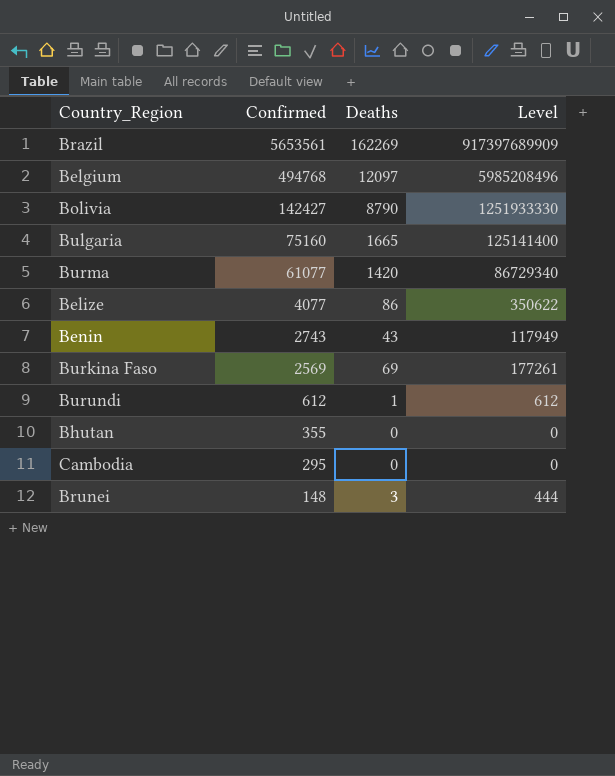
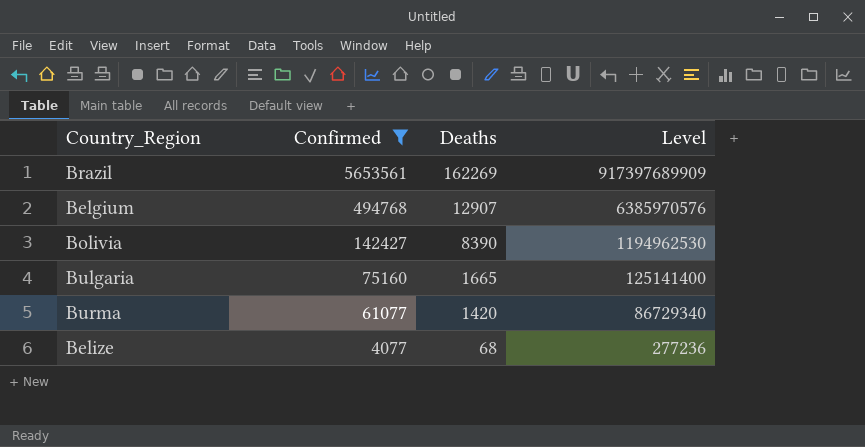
filter: none -> Confirmed >= 4077
Belgium | Deaths: 12097 -> 12907
Belgium | Level: 5985208496 -> 6385970576
Bolivia | Deaths: 8790 -> 8390
Bolivia | Level: 1251933330 -> 1194962530
Belize | Deaths: 86 -> 68
Belize | Level: 350622 -> 277236

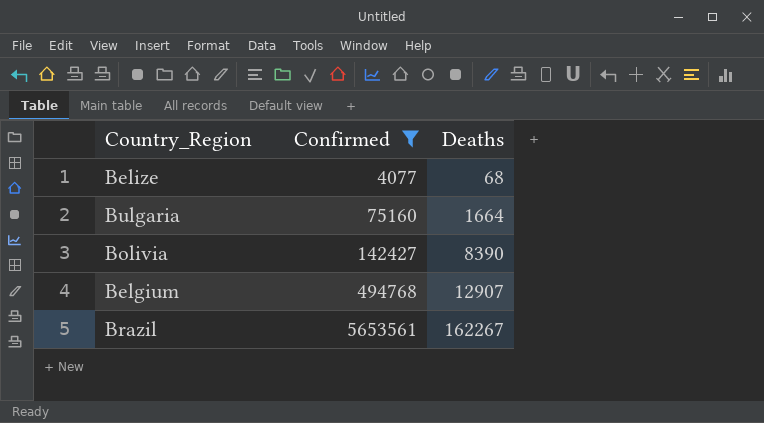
row order: Confirmed descending -> Confirmed ascending
column Level | formula: [Confirmed] * [Deaths] -> none
row Burma: 61077 | 1420 | 86729340 -> none
Bulgaria | Deaths: 1665 -> 1664
Brazil | Deaths: 162269 -> 162267

